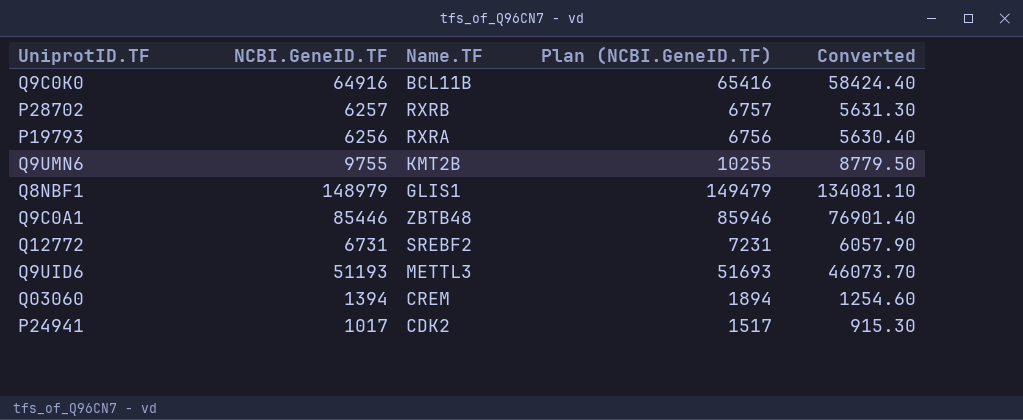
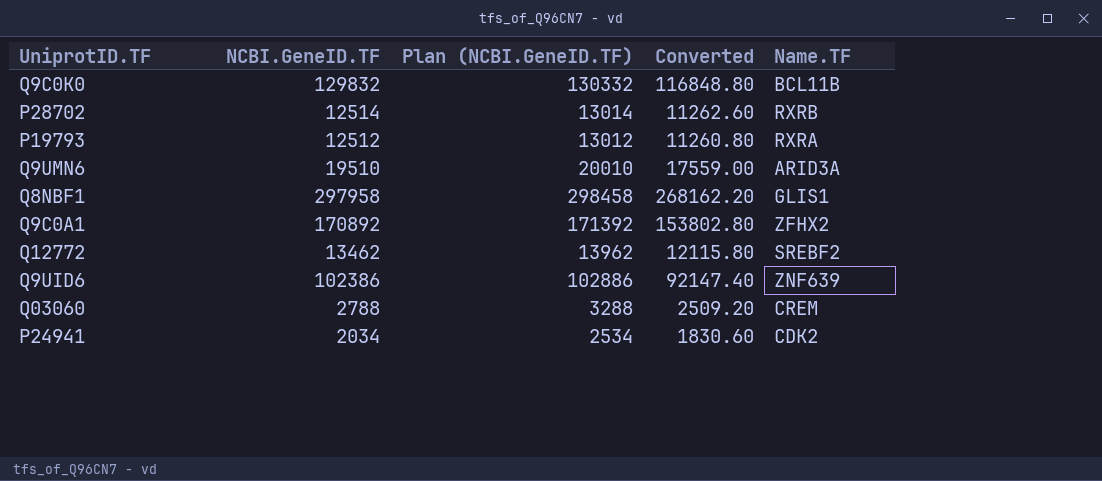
column Name.TF | position: 3 -> 5
Q9C0K0 | NCBI.GeneID.TF: 64916 -> 129832
Q9C0K0 | Plan (NCBI.GeneID.TF): 65416 -> 130332
Q9C0K0 | Converted: 58424.40 -> 116848.80
P28702 | NCBI.GeneID.TF: 6257 -> 12514
P28702 | Plan (NCBI.GeneID.TF): 6757 -> 13014
P28702 | Converted: 5631.30 -> 11262.60
P19793 | NCBI.GeneID.TF: 6256 -> 12512
P19793 | Plan (NCBI.GeneID.TF): 6756 -> 13012
P19793 | Converted: 5630.40 -> 11260.80
Q9UMN6 | NCBI.GeneID.TF: 9755 -> 19510
Q9UMN6 | Plan (NCBI.GeneID.TF): 10255 -> 20010
Q9UMN6 | Converted: 8779.50 -> 17559.00
Q9UMN6 | Name.TF: KMT2B -> ARID3A
Q8NBF1 | NCBI.GeneID.TF: 148979 -> 297958
Q8NBF1 | Plan (NCBI.GeneID.TF): 149479 -> 298458
Q8NBF1 | Converted: 134081.10 -> 268162.20
Q9C0A1 | NCBI.GeneID.TF: 85446 -> 170892
Q9C0A1 | Plan (NCBI.GeneID.TF): 85946 -> 171392
Q9C0A1 | Converted: 76901.40 -> 153802.80
Q9C0A1 | Name.TF: ZBTB48 -> ZFHX2
Q12772 | NCBI.GeneID.TF: 6731 -> 13462
Q12772 | Plan (NCBI.GeneID.TF): 7231 -> 13962
Q12772 | Converted: 6057.90 -> 12115.80
Q9UID6 | NCBI.GeneID.TF: 51193 -> 102386
Q9UID6 | Plan (NCBI.GeneID.TF): 51693 -> 102886
Q9UID6 | Converted: 46073.70 -> 92147.40
Q9UID6 | Name.TF: METTL3 -> ZNF639
Q03060 | NCBI.GeneID.TF: 1394 -> 2788
Q03060 | Plan (NCBI.GeneID.TF): 1894 -> 3288
Q03060 | Converted: 1254.60 -> 2509.20
P24941 | NCBI.GeneID.TF: 1017 -> 2034
P24941 | Plan (NCBI.GeneID.TF): 1517 -> 2534
P24941 | Converted: 915.30 -> 1830.60

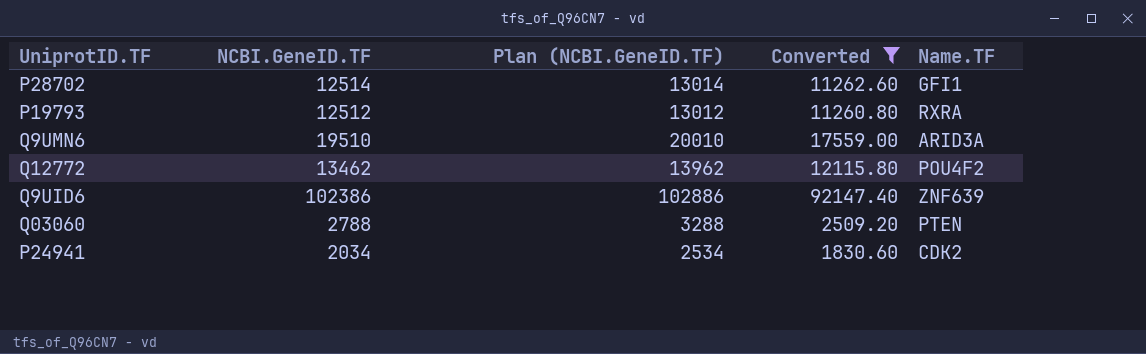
filter: none -> Converted <= 92147.40
P28702 | Name.TF: RXRB -> GFI1
Q12772 | Name.TF: SREBF2 -> POU4F2
Q03060 | Name.TF: CREM -> PTEN

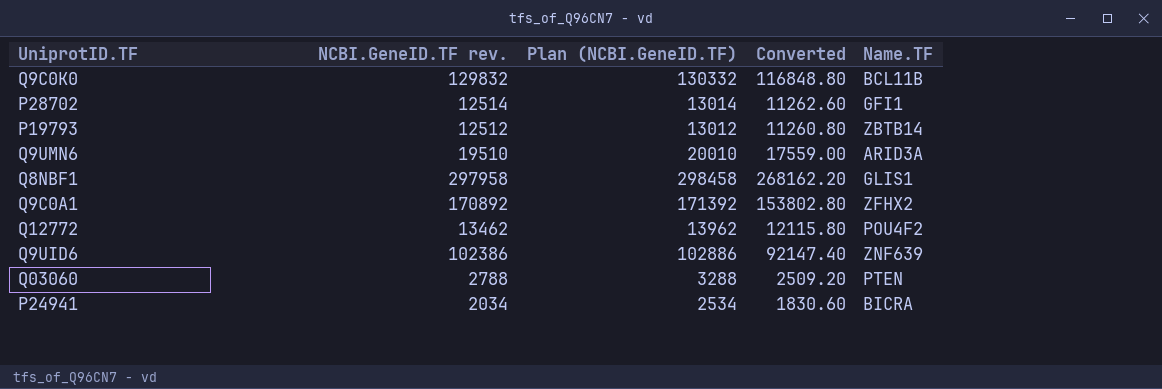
filter: Converted <= 92147.40 -> none
column name: NCBI.GeneID.TF -> NCBI.GeneID.TF rev.
P19793 | Name.TF: RXRA -> ZBTB14
P24941 | Name.TF: CDK2 -> BICRA

